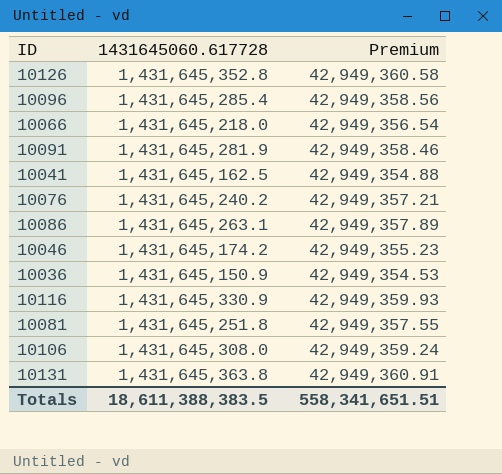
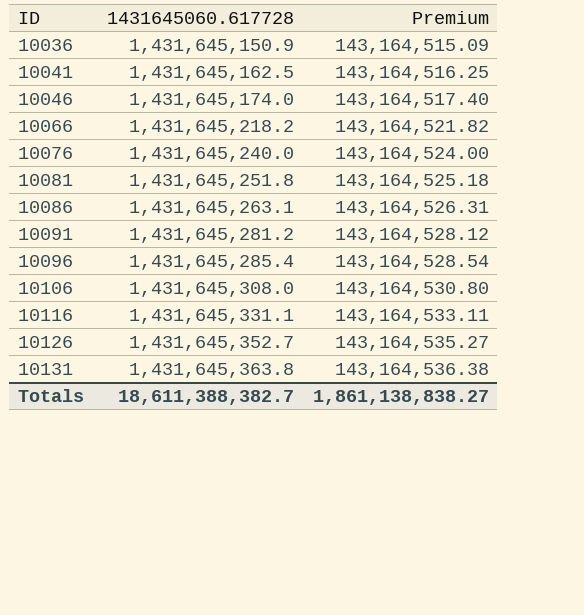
row order: none -> ID ascending
column Premium | formula: [1431645060.617728] * 0.03 -> [1431645060.617728] * 0.1
10046 | 1431645060.617728: 1,431,645,174.2 -> 1,431,645,174.0
10066 | 1431645060.617728: 1,431,645,218.0 -> 1,431,645,218.2
10076 | 1431645060.617728: 1,431,645,240.2 -> 1,431,645,240.0
10091 | 1431645060.617728: 1,431,645,281.9 -> 1,431,645,281.2
10116 | 1431645060.617728: 1,431,645,330.9 -> 1,431,645,331.1
10126 | 1431645060.617728: 1,431,645,352.8 -> 1,431,645,352.7
Totals | 1431645060.617728: 18,611,388,383.5 -> 18,611,388,382.7
Totals | Premium: 558,341,651.51 -> 1,861,138,838.27

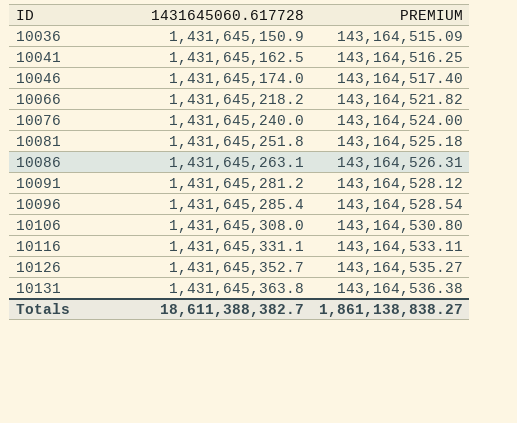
column name: Premium -> PREMIUM

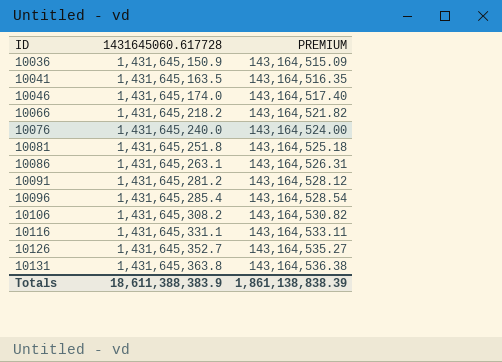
10041 | 1431645060.617728: 1,431,645,162.5 -> 1,431,645,163.5
10041 | PREMIUM: 143,164,516.25 -> 143,164,516.35
10106 | 1431645060.617728: 1,431,645,308.0 -> 1,431,645,308.2
10106 | PREMIUM: 143,164,530.80 -> 143,164,530.82
Totals | 1431645060.617728: 18,611,388,382.7 -> 18,611,388,383.9
Totals | PREMIUM: 1,861,138,838.27 -> 1,861,138,838.39

